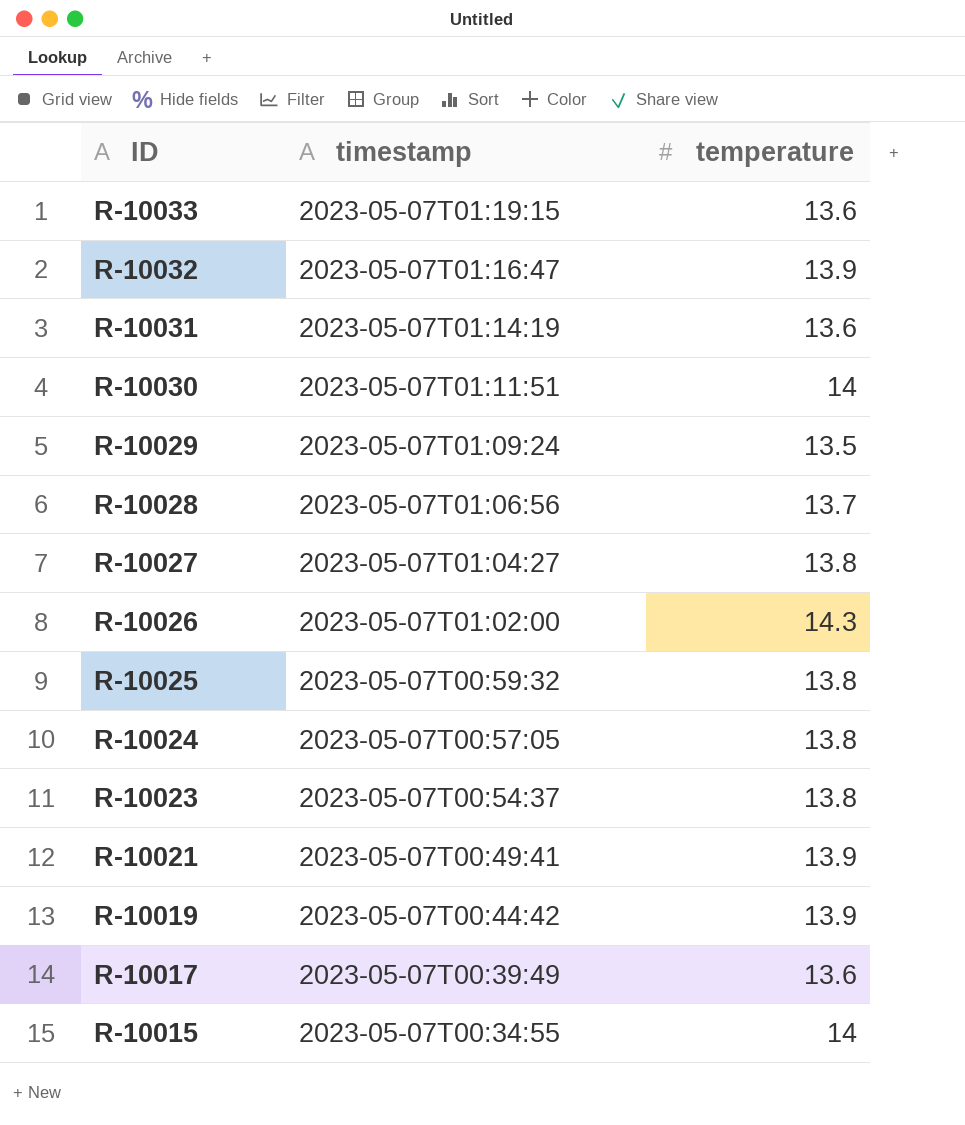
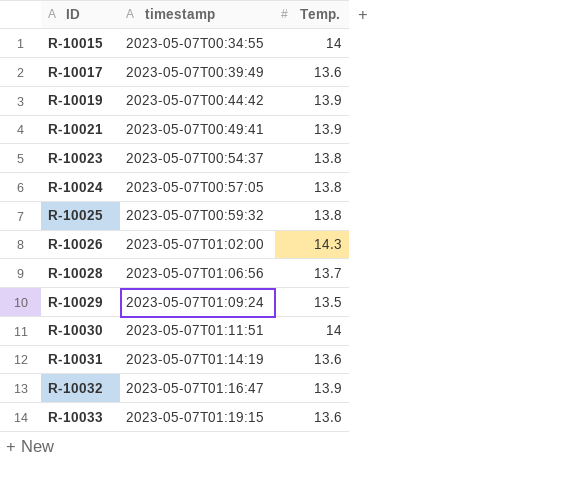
row order: ID descending -> ID ascending
column name: temperature -> Temp.
row R-10027: 2023-05-07T01:04:27 | 13.8 -> none

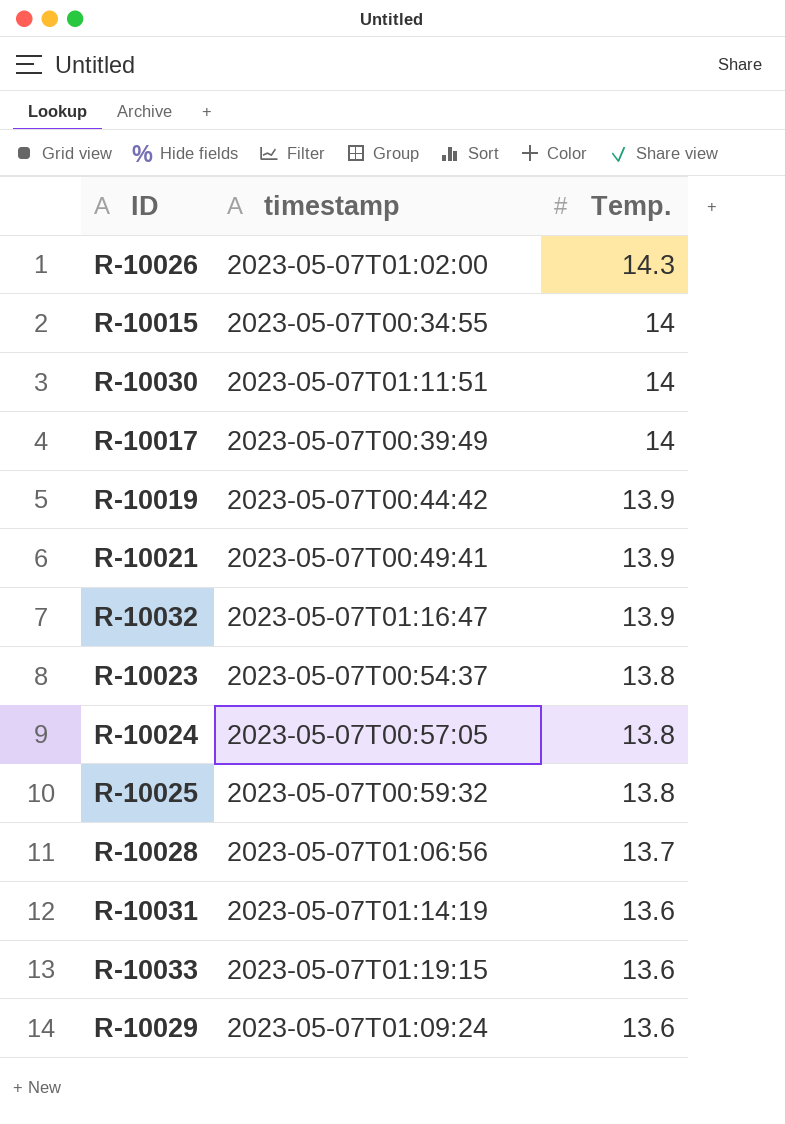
row order: ID ascending -> Temp. descending
R-10017 | Temp.: 13.6 -> 14
R-10029 | Temp.: 13.5 -> 13.6

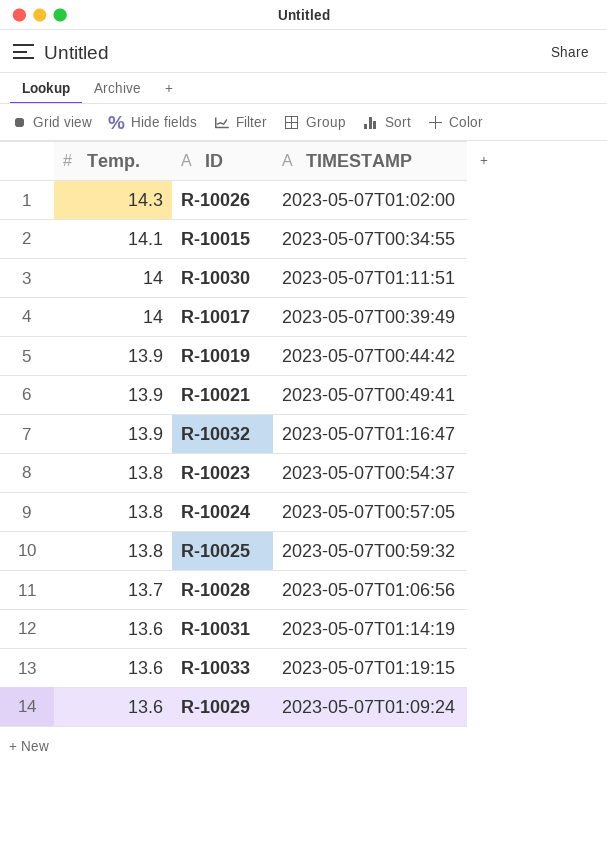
column Temp. | position: 3 -> 1
column name: timestamp -> TIMESTAMP
R-10015 | Temp.: 14 -> 14.1

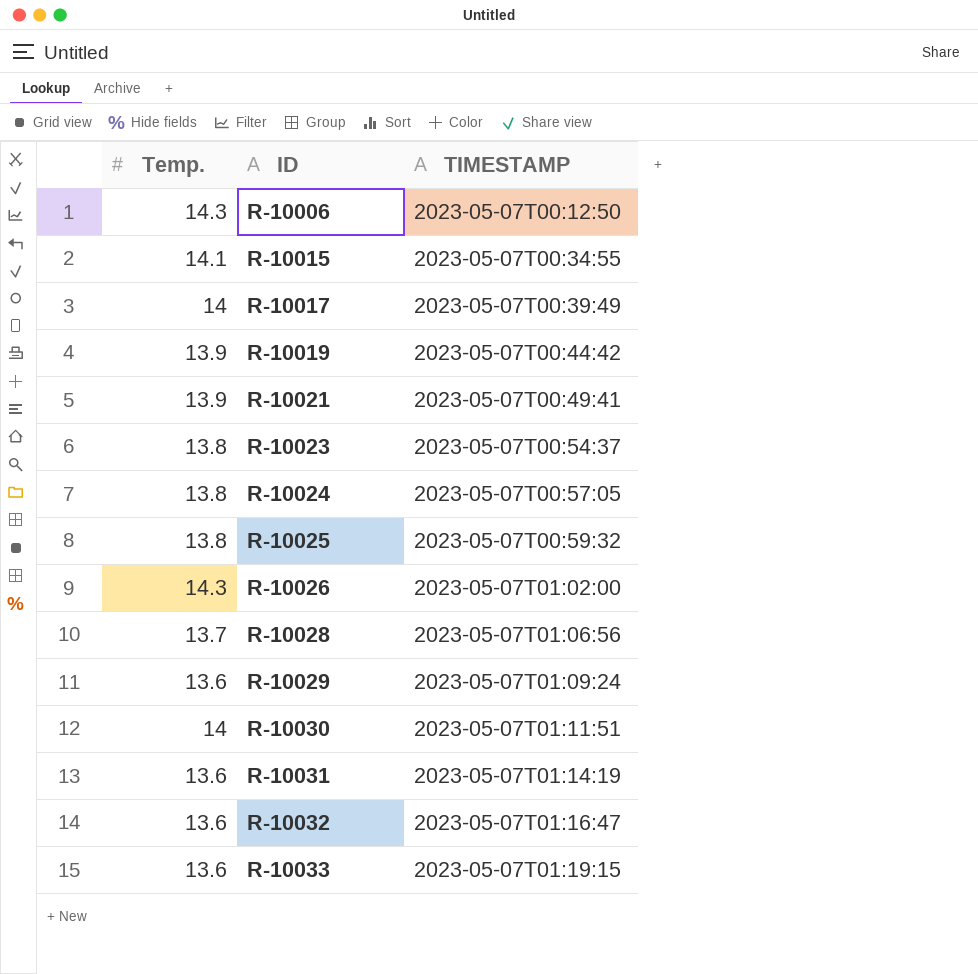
row order: Temp. descending -> ID ascending
row R-10006: none -> 14.3 | 2023-05-07T00:12:50
R-10032 | Temp.: 13.9 -> 13.6

